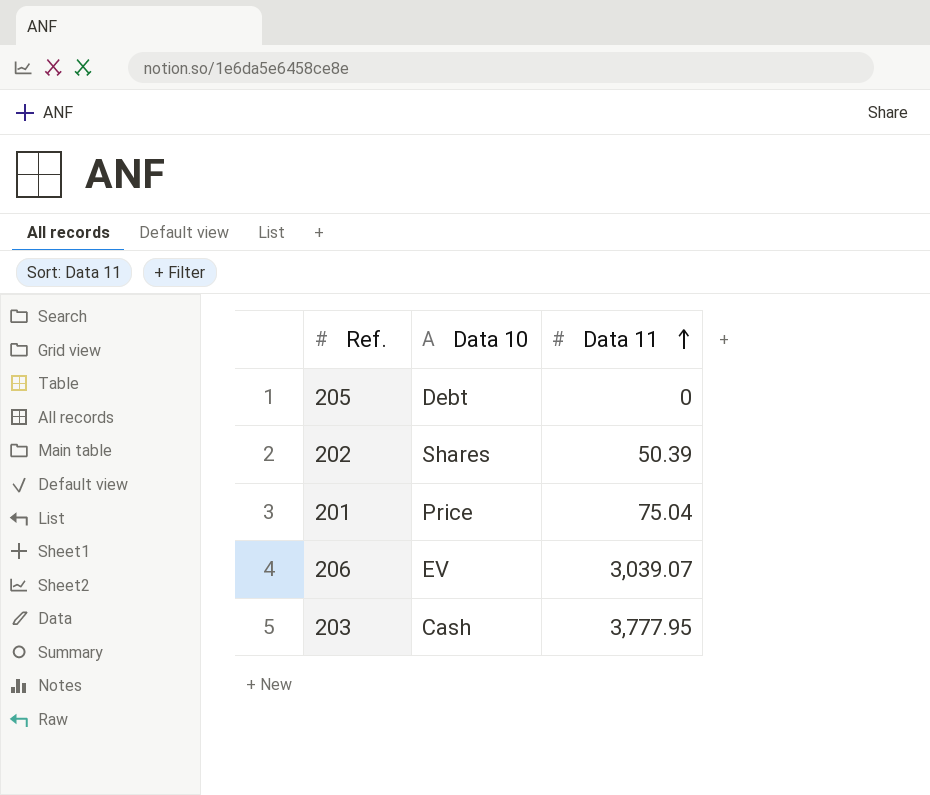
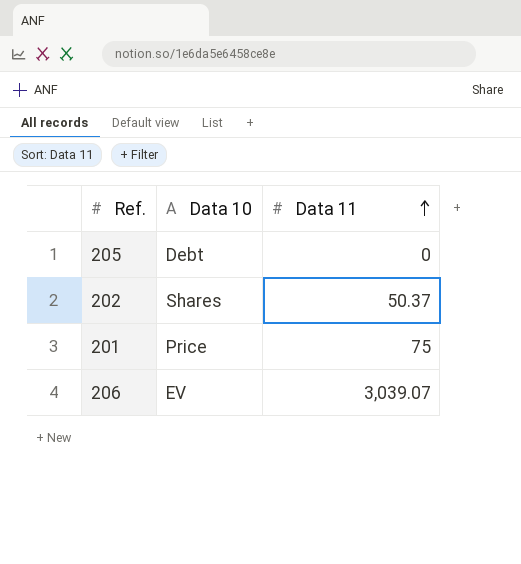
row 203: Cash | 3,777.95 -> none
202 | Data 11: 50.39 -> 50.37
201 | Data 11: 75.04 -> 75

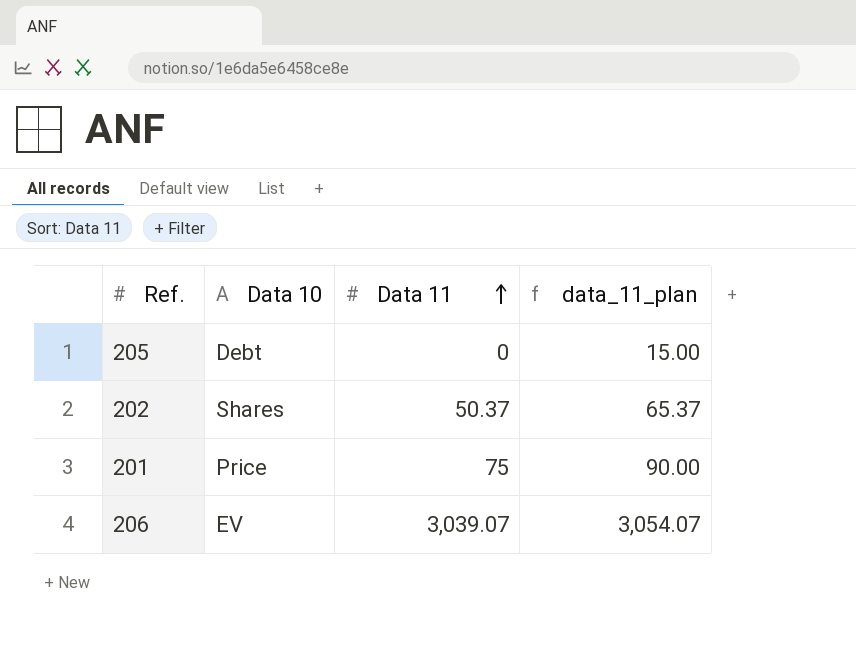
column data_11_plan | formula: none -> [Data 11] + 15

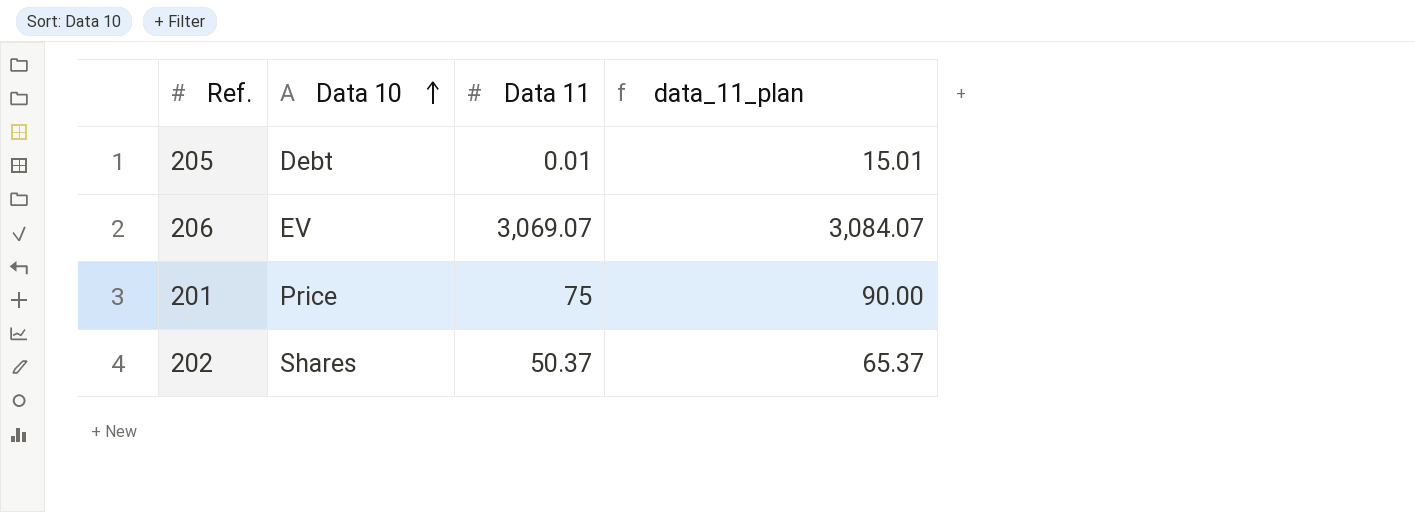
row order: Data 11 ascending -> Data 10 ascending
205 | Data 11: 0 -> 0.01
205 | data_11_plan: 15.00 -> 15.01
206 | Data 11: 3,039.07 -> 3,069.07
206 | data_11_plan: 3,054.07 -> 3,084.07

